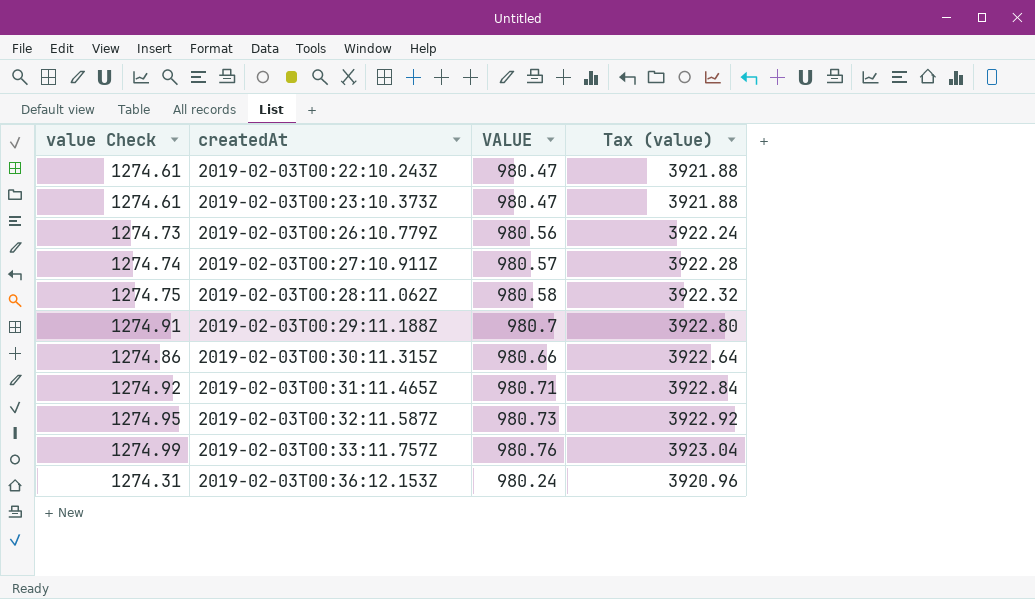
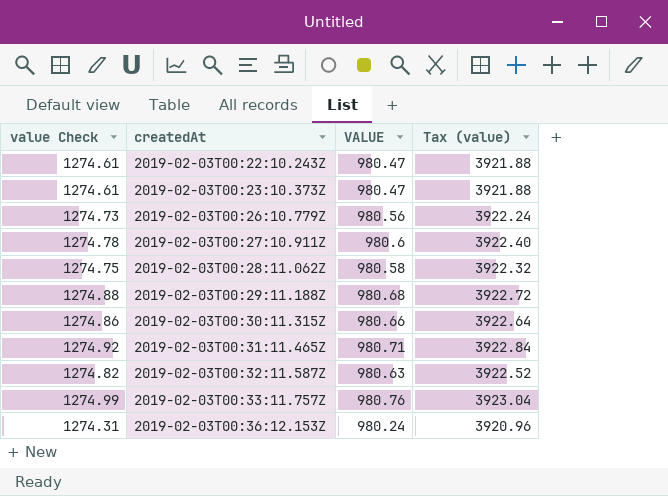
2019-02-03T00:27:10.911Z | value Check: 1274.74 -> 1274.78
2019-02-03T00:27:10.911Z | VALUE: 980.57 -> 980.6
2019-02-03T00:27:10.911Z | Tax (value): 3922.28 -> 3922.40
2019-02-03T00:29:11.188Z | value Check: 1274.91 -> 1274.88
2019-02-03T00:29:11.188Z | VALUE: 980.7 -> 980.68
2019-02-03T00:29:11.188Z | Tax (value): 3922.80 -> 3922.72
2019-02-03T00:32:11.587Z | value Check: 1274.95 -> 1274.82
2019-02-03T00:32:11.587Z | VALUE: 980.73 -> 980.63
2019-02-03T00:32:11.587Z | Tax (value): 3922.92 -> 3922.52

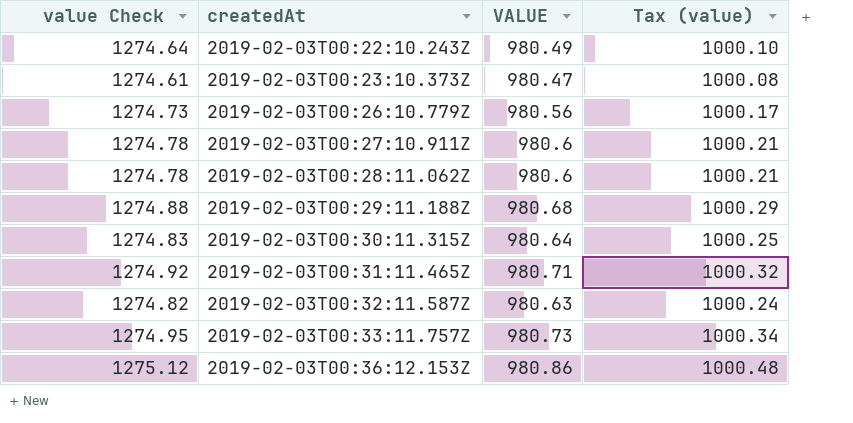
column Tax (value) | formula: [VALUE] * 4 -> [VALUE] * 1.02
2019-02-03T00:22:10.243Z | value Check: 1274.61 -> 1274.64
2019-02-03T00:22:10.243Z | VALUE: 980.47 -> 980.49
2019-02-03T00:28:11.062Z | value Check: 1274.75 -> 1274.78
2019-02-03T00:28:11.062Z | VALUE: 980.58 -> 980.6
2019-02-03T00:30:11.315Z | value Check: 1274.86 -> 1274.83
2019-02-03T00:30:11.315Z | VALUE: 980.66 -> 980.64
2019-02-03T00:33:11.757Z | value Check: 1274.99 -> 1274.95
2019-02-03T00:33:11.757Z | VALUE: 980.76 -> 980.73
2019-02-03T00:36:12.153Z | value Check: 1274.31 -> 1275.12
2019-02-03T00:36:12.153Z | VALUE: 980.24 -> 980.86

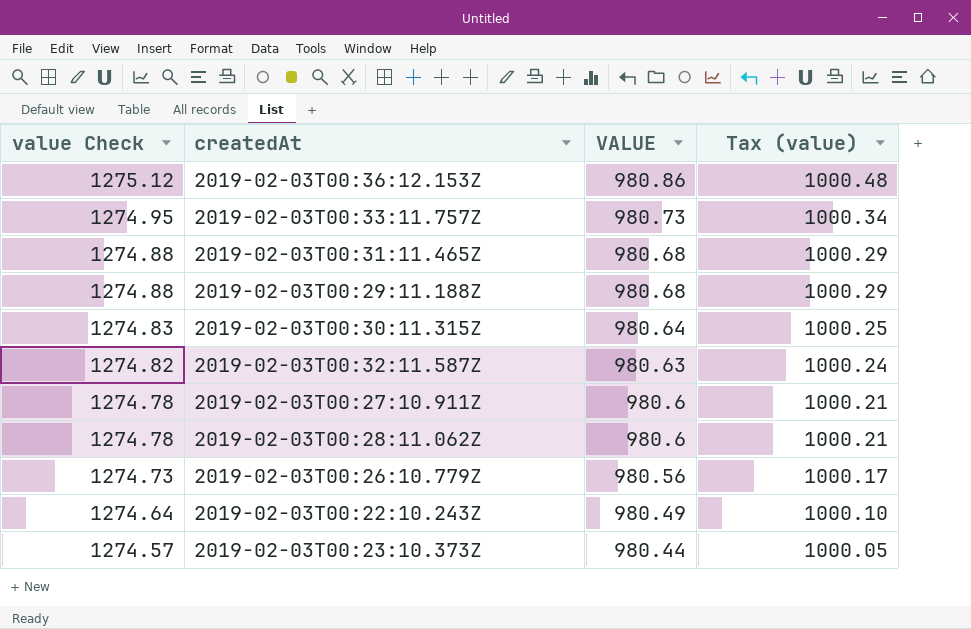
row order: createdAt ascending -> value Check descending
2019-02-03T00:31:11.465Z | value Check: 1274.92 -> 1274.88
2019-02-03T00:31:11.465Z | VALUE: 980.71 -> 980.68
2019-02-03T00:31:11.465Z | Tax (value): 1000.32 -> 1000.29
2019-02-03T00:23:10.373Z | value Check: 1274.61 -> 1274.57
2019-02-03T00:23:10.373Z | VALUE: 980.47 -> 980.44
2019-02-03T00:23:10.373Z | Tax (value): 1000.08 -> 1000.05

